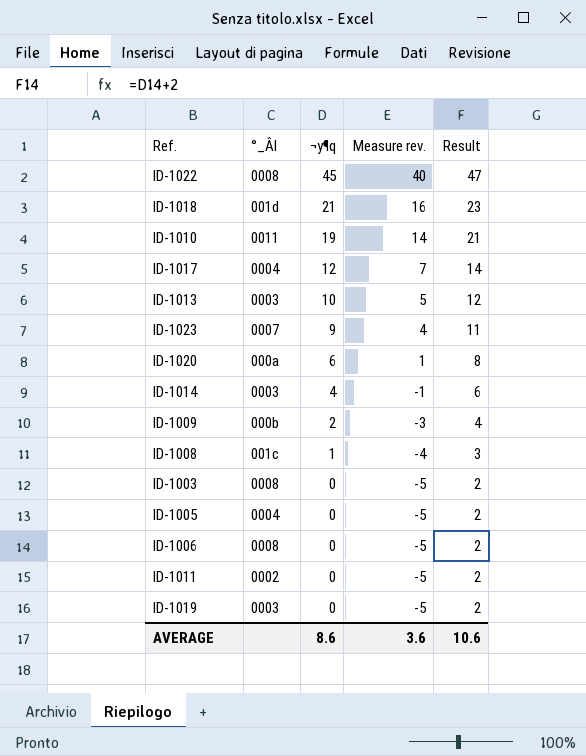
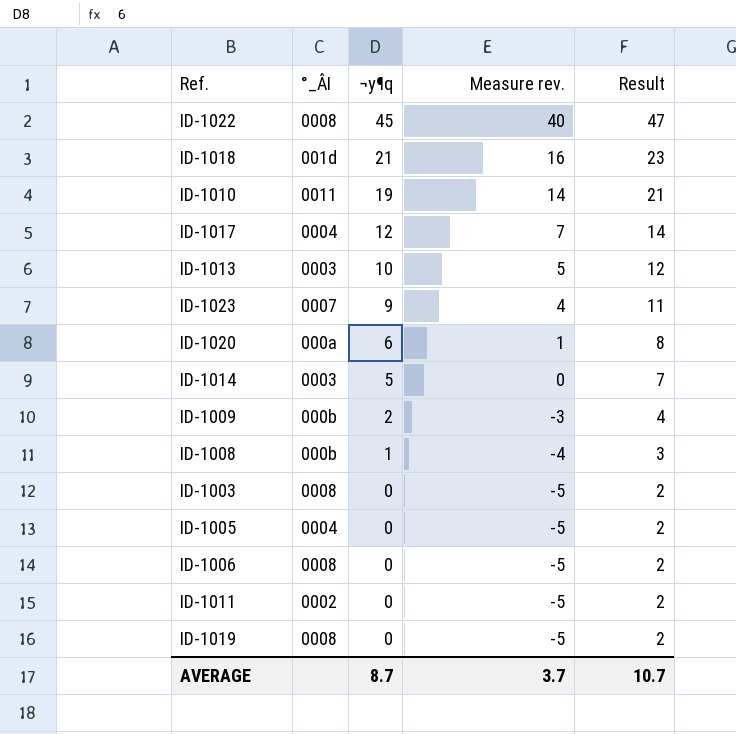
ID-1014 | ¬y¶q: 4 -> 5
ID-1014 | Measure rev.: -1 -> 0
ID-1014 | Result: 6 -> 7
ID-1008 | °_ÂI: 001c -> 000b
ID-1019 | °_ÂI: 0003 -> 0008
AVERAGE | ¬y¶q: 8.6 -> 8.7
AVERAGE | Measure rev.: 3.6 -> 3.7
AVERAGE | Result: 10.6 -> 10.7

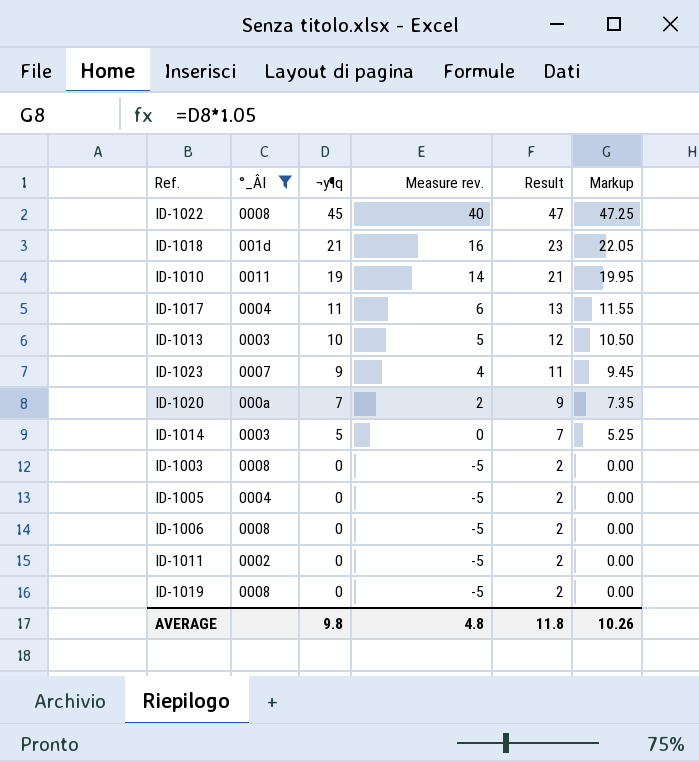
filter: none -> °_ÂI != 000b
column Markup | formula: none -> [¬y¶q] * 1.05
ID-1017 | ¬y¶q: 12 -> 11
ID-1017 | Measure rev.: 7 -> 6
ID-1017 | Result: 14 -> 13
ID-1020 | ¬y¶q: 6 -> 7
ID-1020 | Measure rev.: 1 -> 2
ID-1020 | Result: 8 -> 9
AVERAGE | ¬y¶q: 8.7 -> 9.8
AVERAGE | Measure rev.: 3.7 -> 4.8
AVERAGE | Result: 10.7 -> 11.8

